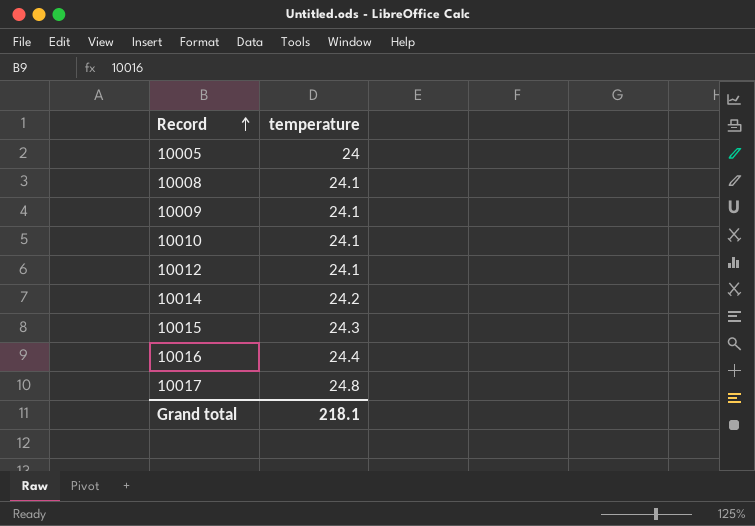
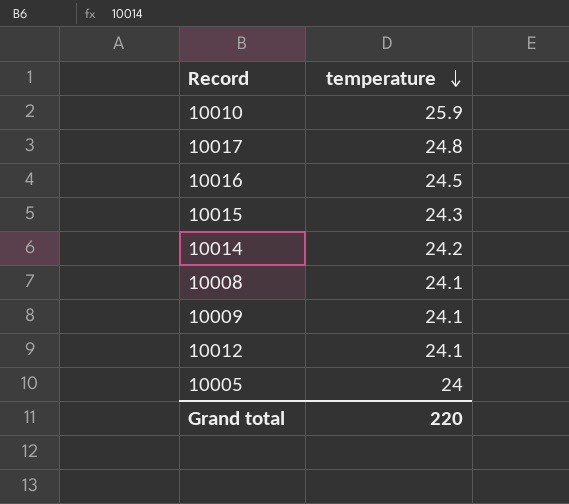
row order: Record ascending -> temperature descending
10010 | temperature: 24.1 -> 25.9
10016 | temperature: 24.4 -> 24.5
Grand total | temperature: 218.1 -> 220

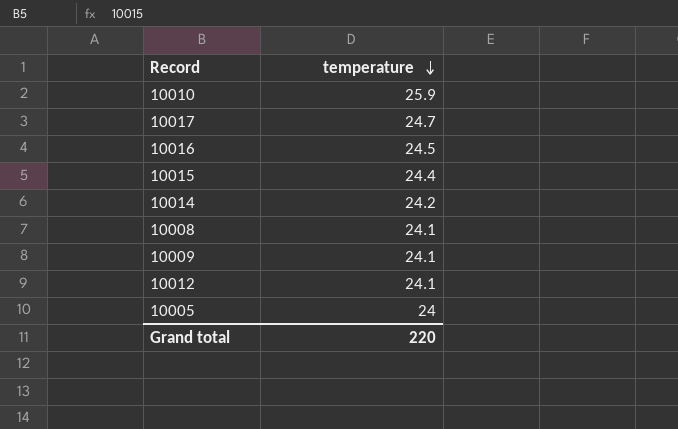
10017 | temperature: 24.8 -> 24.7
10015 | temperature: 24.3 -> 24.4

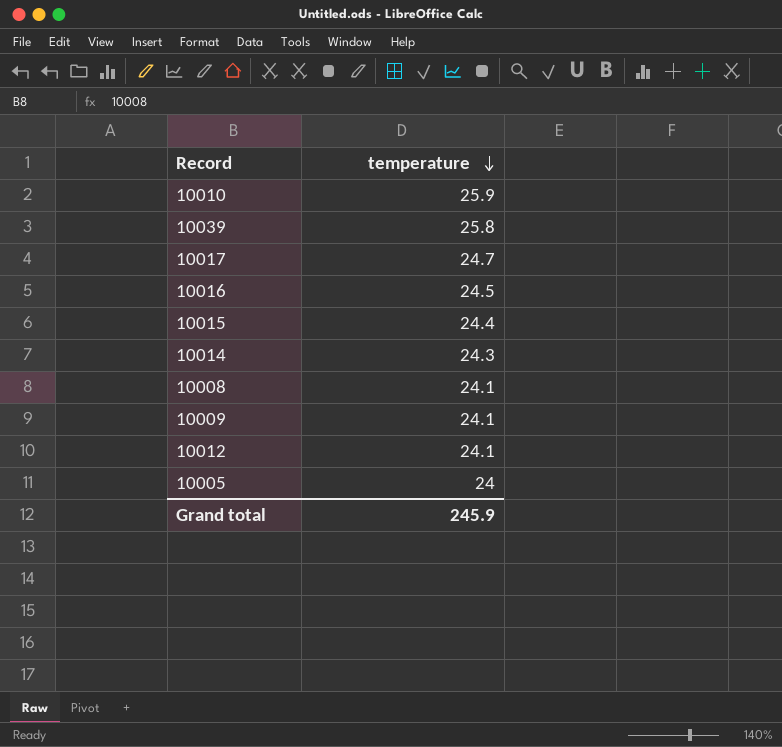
row 10039: none -> 25.8
10014 | temperature: 24.2 -> 24.3
Grand total | temperature: 220 -> 245.9

